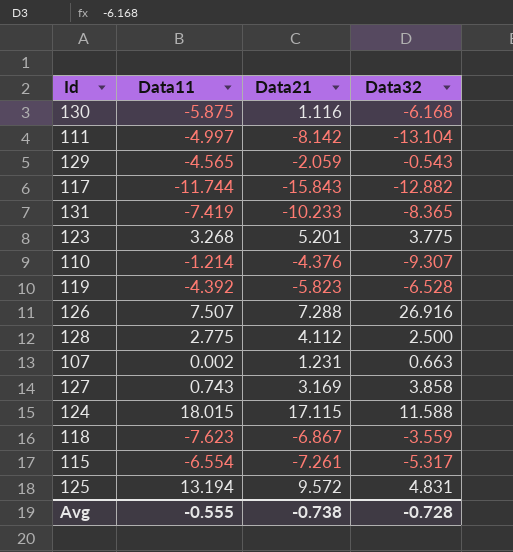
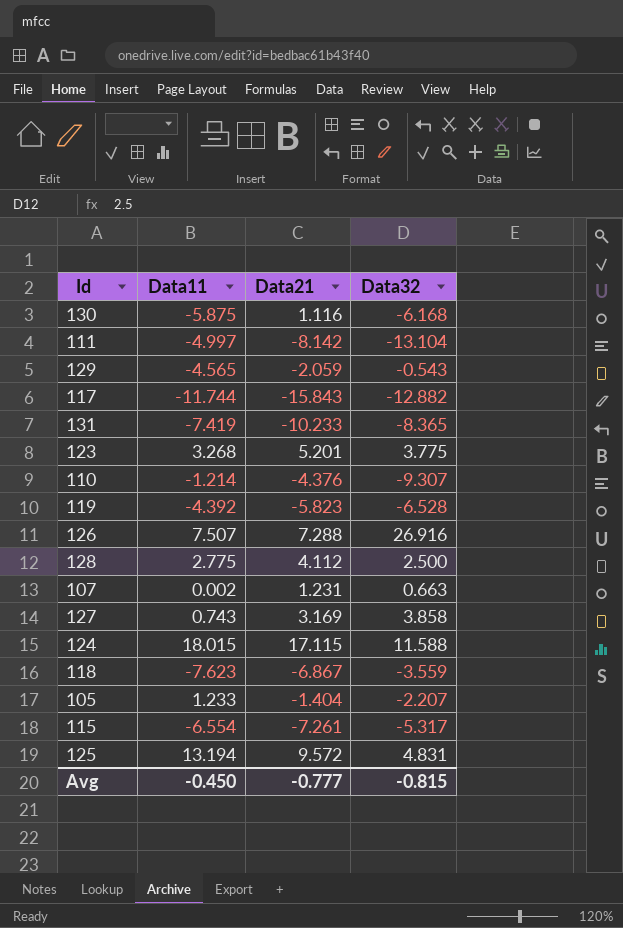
row 105: none -> 1.233 | -1.404 | -2.207
Avg | Data11: -0.555 -> -0.450
Avg | Data21: -0.738 -> -0.777
Avg | Data32: -0.728 -> -0.815

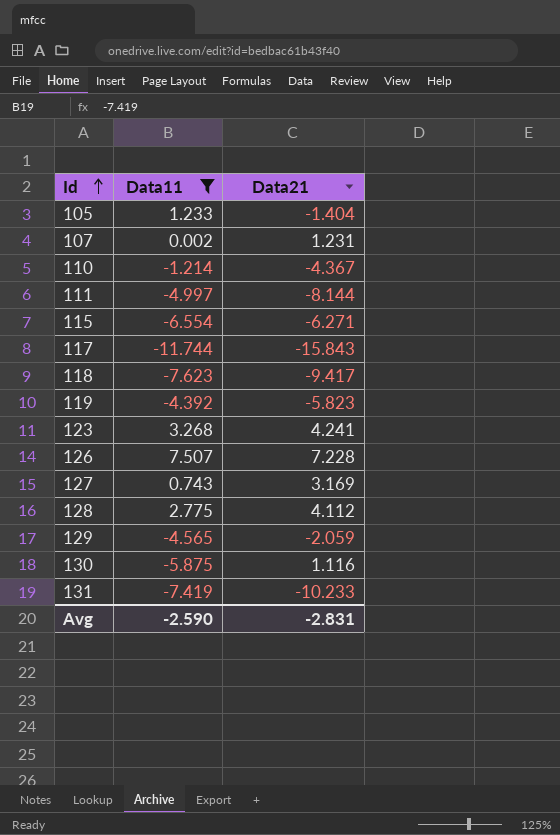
filter: none -> Data11 <= 7.507
row order: none -> Id ascending
column Data32 | position: 4 -> none
110 | Data21: -4.376 -> -4.367
111 | Data21: -8.142 -> -8.144
115 | Data21: -7.261 -> -6.271
118 | Data21: -6.867 -> -9.417
123 | Data21: 5.201 -> 4.241
126 | Data21: 7.288 -> 7.228
Avg | Data11: -0.450 -> -2.590
Avg | Data21: -0.777 -> -2.831

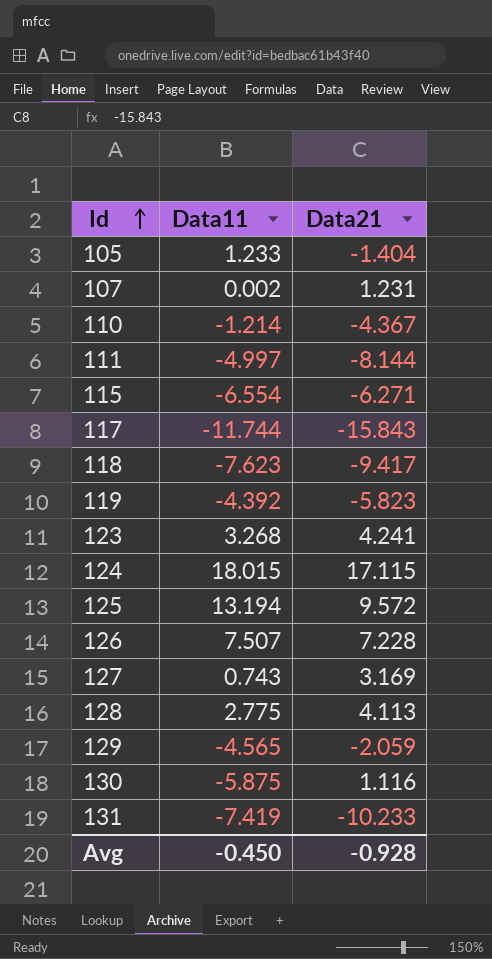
filter: Data11 <= 7.507 -> none
128 | Data21: 4.112 -> 4.113
Avg | Data11: -2.590 -> -0.450
Avg | Data21: -2.831 -> -0.928

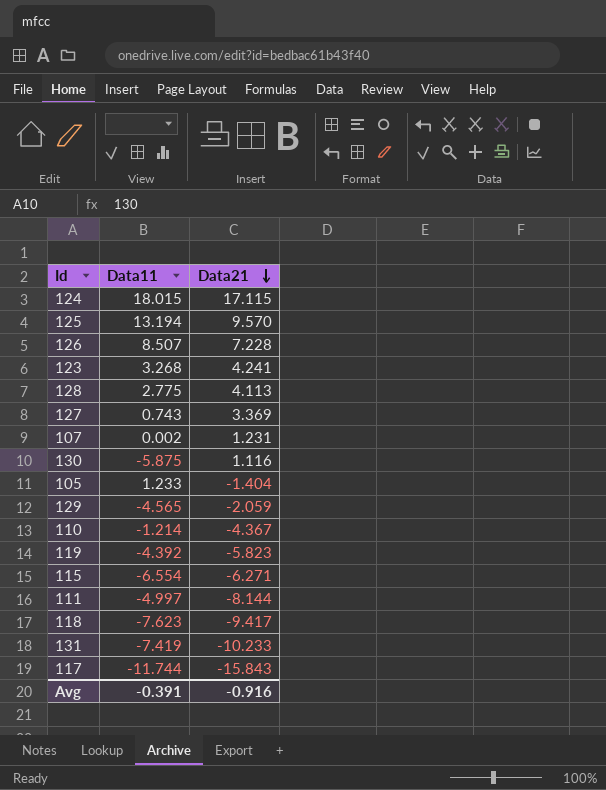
row order: Id ascending -> Data21 descending
125 | Data21: 9.572 -> 9.570
126 | Data11: 7.507 -> 8.507
127 | Data21: 3.169 -> 3.369
Avg | Data11: -0.450 -> -0.391
Avg | Data21: -0.928 -> -0.916

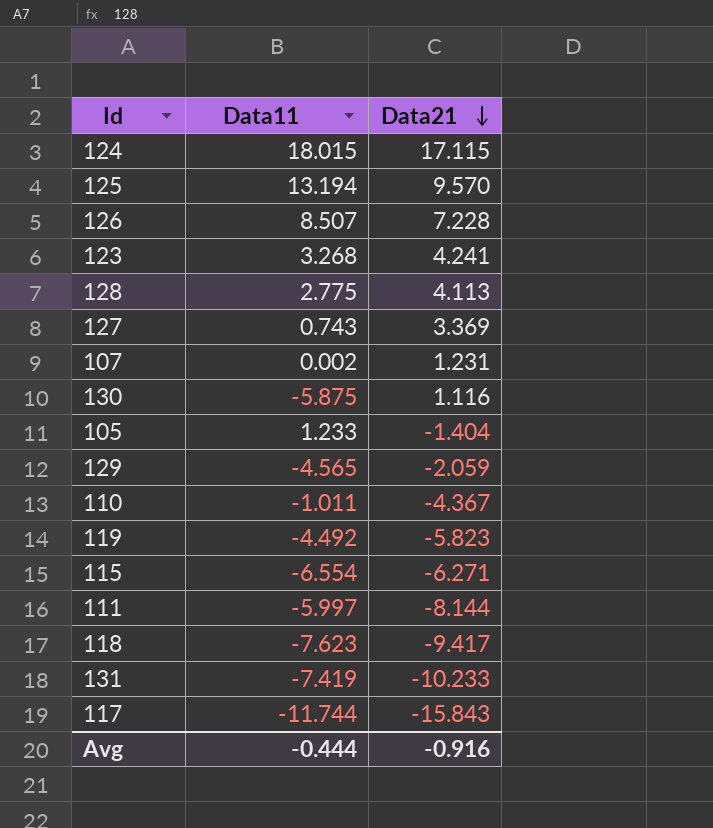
110 | Data11: -1.214 -> -1.011
119 | Data11: -4.392 -> -4.492
111 | Data11: -4.997 -> -5.997
Avg | Data11: -0.391 -> -0.444

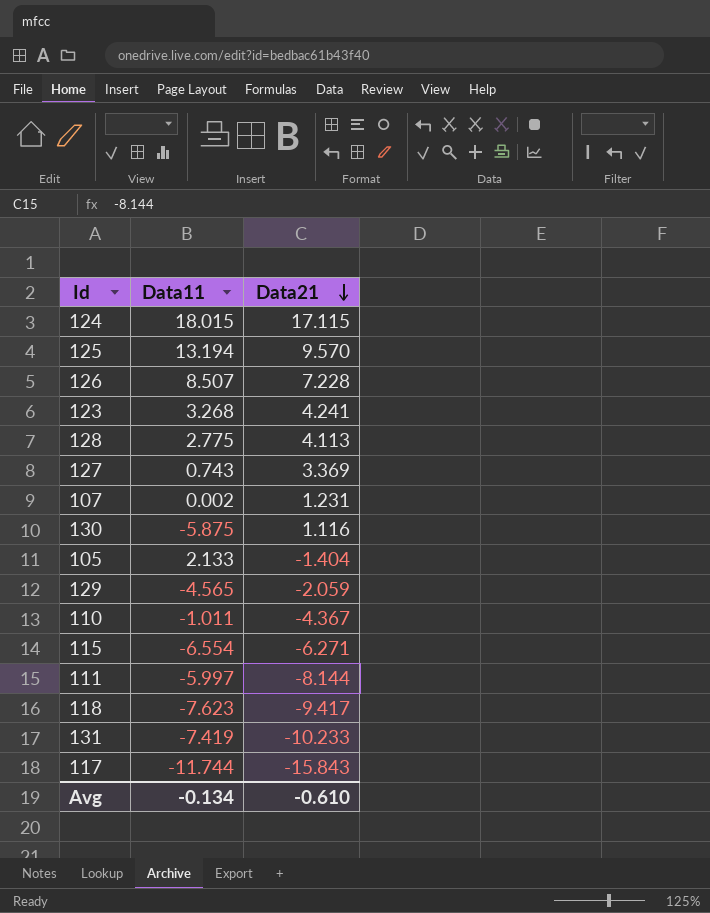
row 119: -4.492 | -5.823 -> none
105 | Data11: 1.233 -> 2.133
Avg | Data11: -0.444 -> -0.134
Avg | Data21: -0.916 -> -0.610

